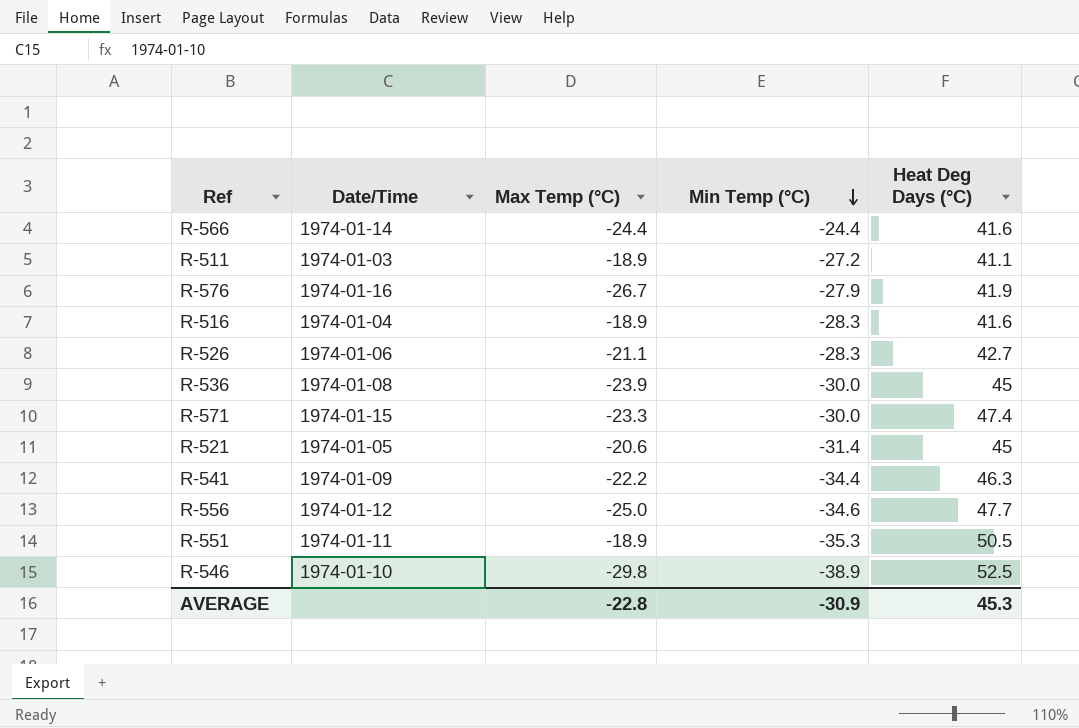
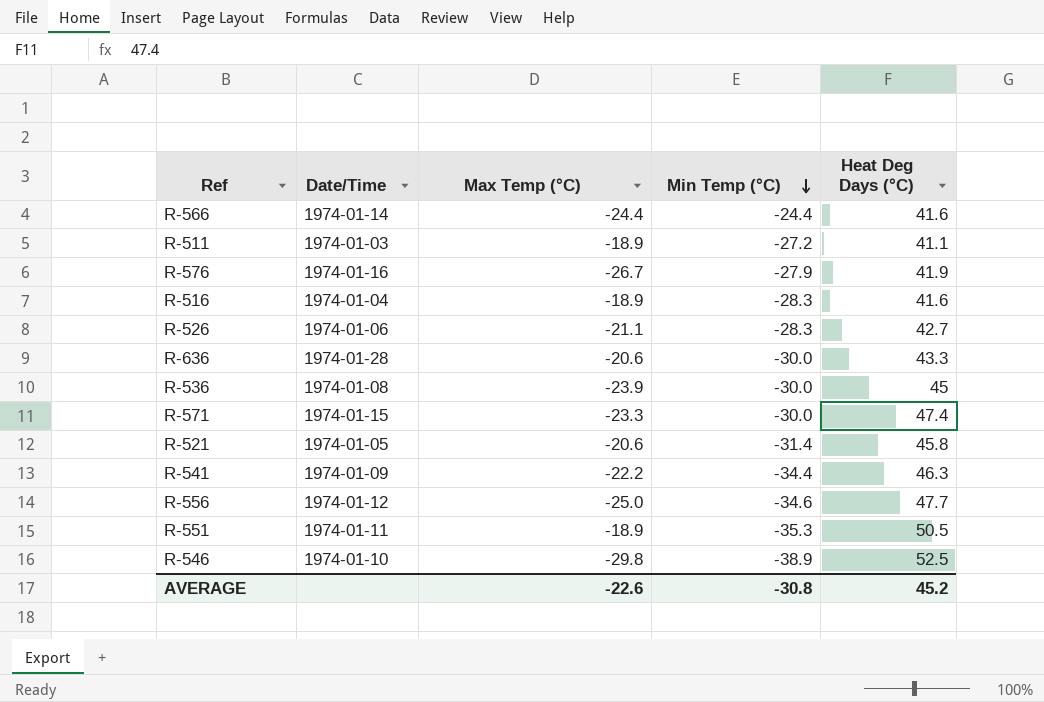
row R-636: none -> 1974-01-28 | -20.6 | -30.0 | 43.3
R-521 | Heat Deg Days (°C): 45 -> 45.8
AVERAGE | Max Temp (°C): -22.8 -> -22.6
AVERAGE | Min Temp (°C): -30.9 -> -30.8
AVERAGE | Heat Deg Days (°C): 45.3 -> 45.2

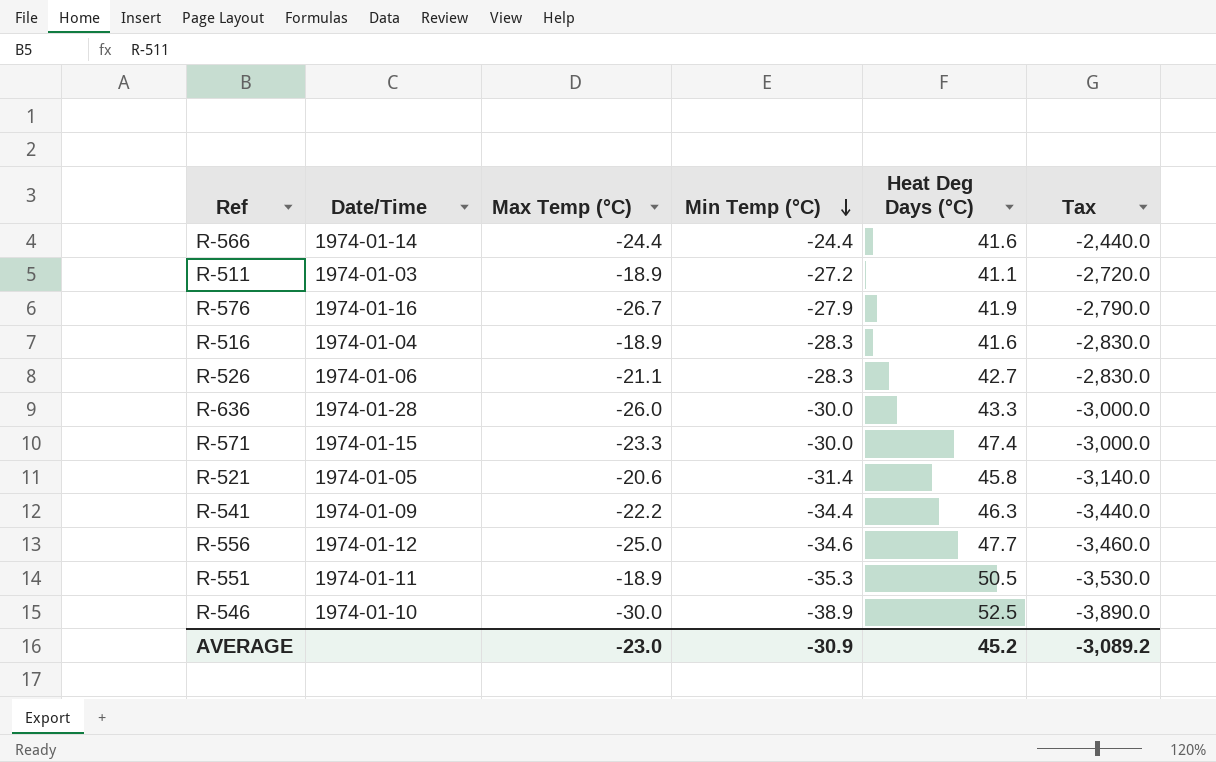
column Tax | formula: none -> [Min Temp (°C)] * 100
row R-536: 1974-01-08 | -23.9 | -30.0 | 45 -> none
R-636 | Max Temp (°C): -20.6 -> -26.0
R-546 | Max Temp (°C): -29.8 -> -30.0
AVERAGE | Max Temp (°C): -22.6 -> -23.0
AVERAGE | Min Temp (°C): -30.8 -> -30.9

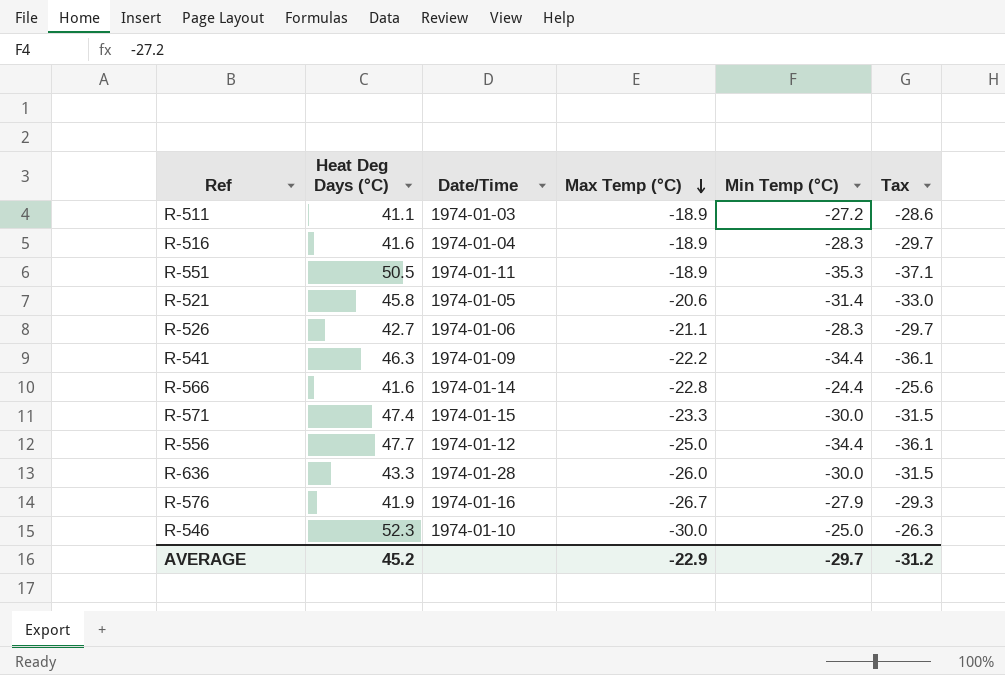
row order: Min Temp (°C) descending -> Max Temp (°C) descending
column Heat Deg Days (°C) | position: 5 -> 2
column Tax | formula: [Min Temp (°C)] * 100 -> [Min Temp (°C)] * 1.05
R-566 | Max Temp (°C): -24.4 -> -22.8
R-556 | Min Temp (°C): -34.6 -> -34.4
R-546 | Heat Deg Days (°C): 52.5 -> 52.3
R-546 | Min Temp (°C): -38.9 -> -25.0
AVERAGE | Max Temp (°C): -23.0 -> -22.9
AVERAGE | Min Temp (°C): -30.9 -> -29.7
AVERAGE | Tax: -3,089.2 -> -31.2

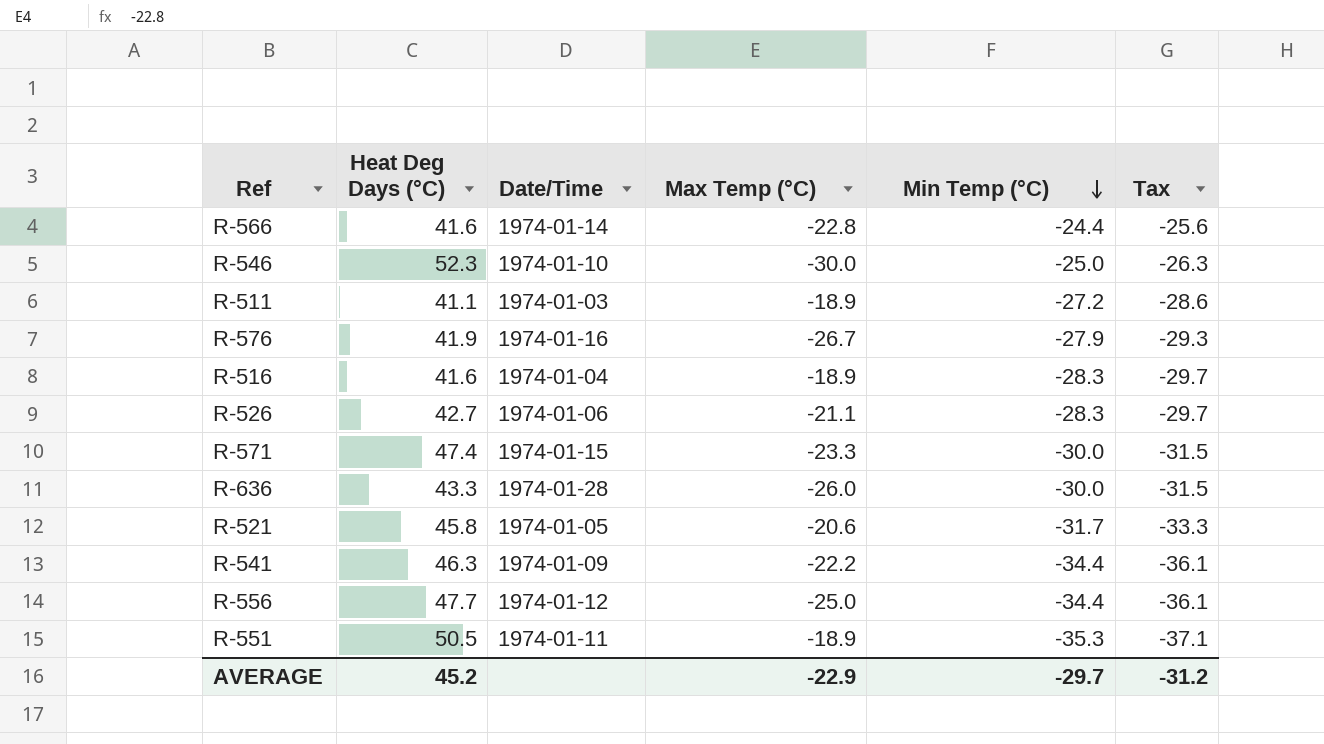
row order: Max Temp (°C) descending -> Min Temp (°C) descending
R-521 | Min Temp (°C): -31.4 -> -31.7
R-521 | Tax: -33.0 -> -33.3

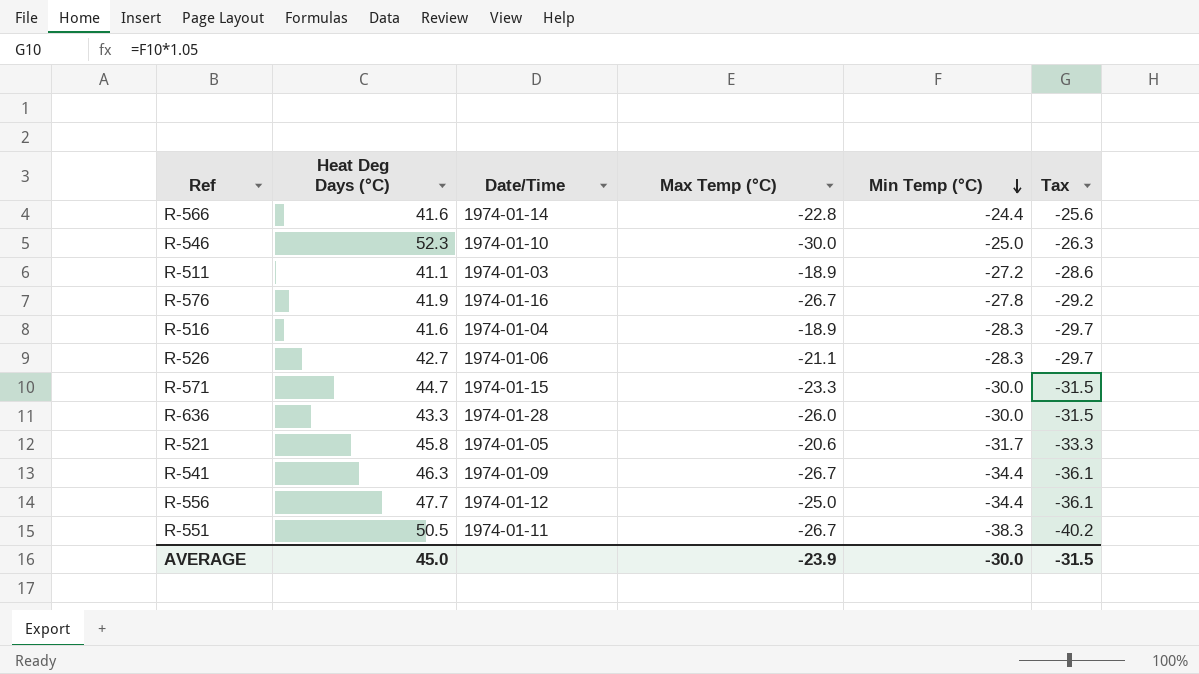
R-576 | Min Temp (°C): -27.9 -> -27.8
R-576 | Tax: -29.3 -> -29.2
R-571 | Heat Deg Days (°C): 47.4 -> 44.7
R-541 | Max Temp (°C): -22.2 -> -26.7
R-551 | Max Temp (°C): -18.9 -> -26.7
R-551 | Min Temp (°C): -35.3 -> -38.3
R-551 | Tax: -37.1 -> -40.2
AVERAGE | Heat Deg Days (°C): 45.2 -> 45.0
AVERAGE | Max Temp (°C): -22.9 -> -23.9
AVERAGE | Min Temp (°C): -29.7 -> -30.0
AVERAGE | Tax: -31.2 -> -31.5

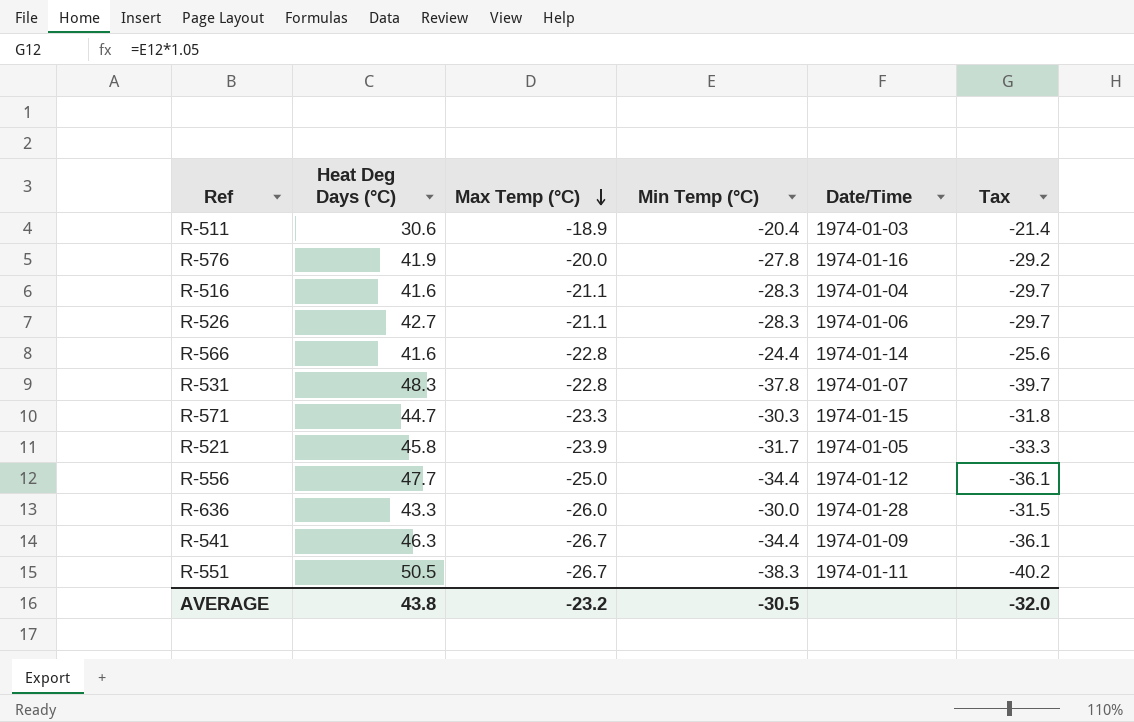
row order: Min Temp (°C) descending -> Max Temp (°C) descending
column Date/Time | position: 3 -> 5
row R-546: 52.3 | 1974-01-10 | -30.0 | -25.0 | -26.3 -> none
R-511 | Heat Deg Days (°C): 41.1 -> 30.6
R-511 | Min Temp (°C): -27.2 -> -20.4
R-511 | Tax: -28.6 -> -21.4
R-576 | Max Temp (°C): -26.7 -> -20.0
R-516 | Max Temp (°C): -18.9 -> -21.1
row R-531: none -> 48.3 | -22.8 | -37.8 | 1974-01-07 | -39.7
R-571 | Min Temp (°C): -30.0 -> -30.3
R-571 | Tax: -31.5 -> -31.8
R-521 | Max Temp (°C): -20.6 -> -23.9
AVERAGE | Heat Deg Days (°C): 45.0 -> 43.8
AVERAGE | Max Temp (°C): -23.9 -> -23.2
AVERAGE | Min Temp (°C): -30.0 -> -30.5
AVERAGE | Tax: -31.5 -> -32.0

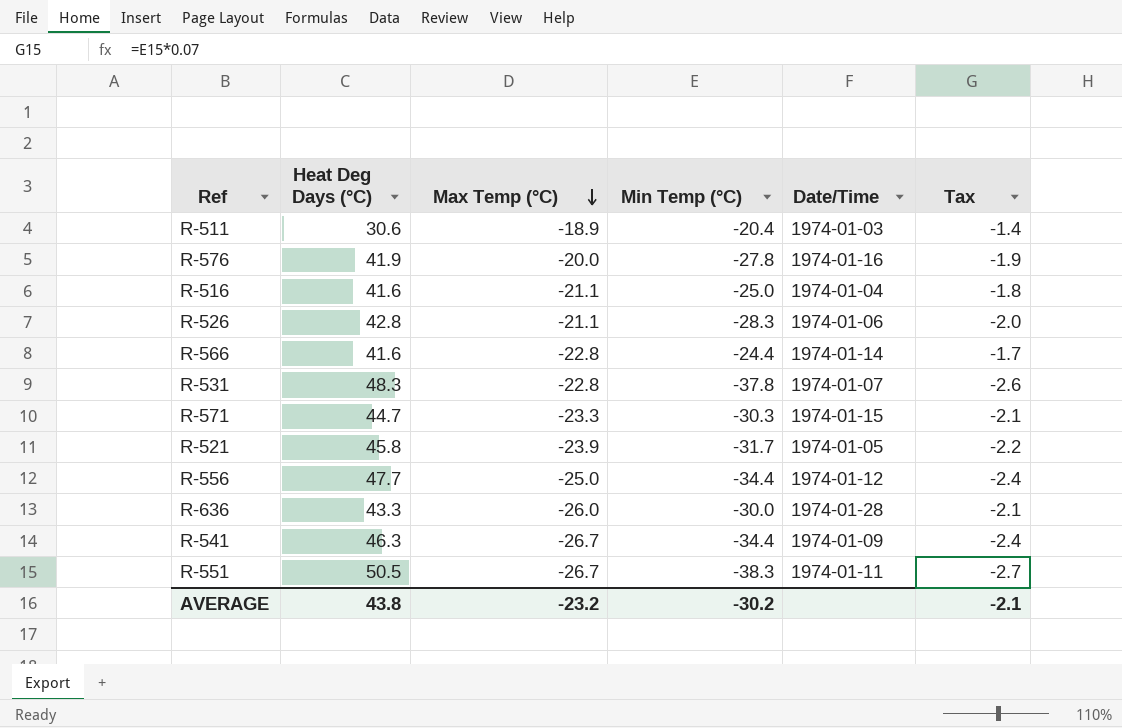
column Tax | formula: [Min Temp (°C)] * 1.05 -> [Min Temp (°C)] * 0.07
R-516 | Min Temp (°C): -28.3 -> -25.0
R-526 | Heat Deg Days (°C): 42.7 -> 42.8
AVERAGE | Min Temp (°C): -30.5 -> -30.2
AVERAGE | Tax: -32.0 -> -2.1

